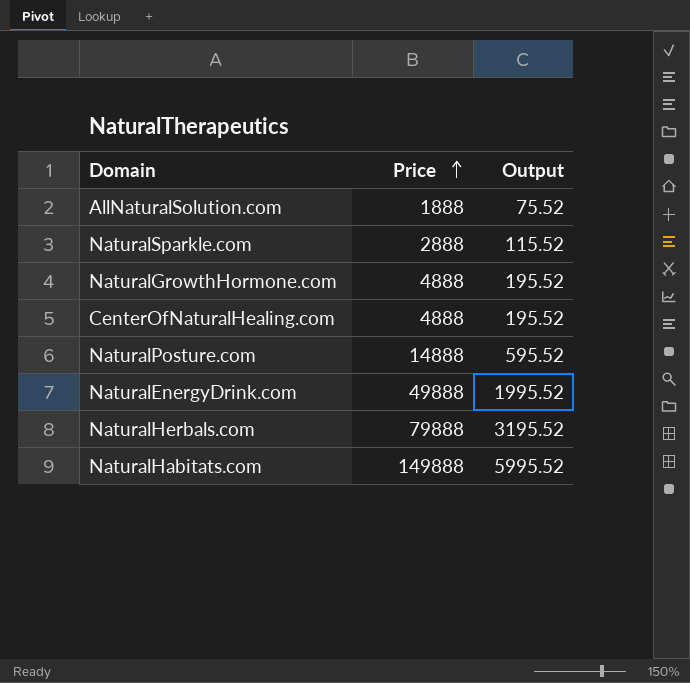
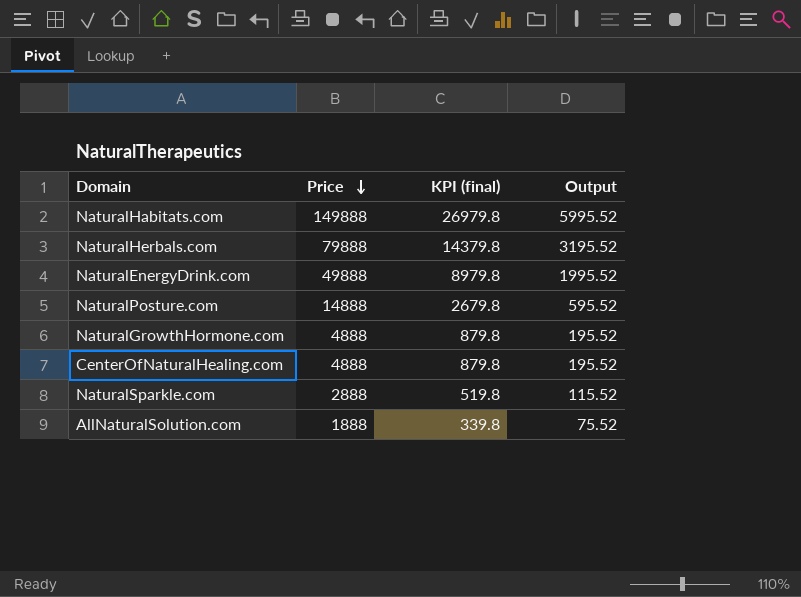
row order: Price ascending -> Price descending
column KPI (final) | formula: none -> [Price] * 0.18

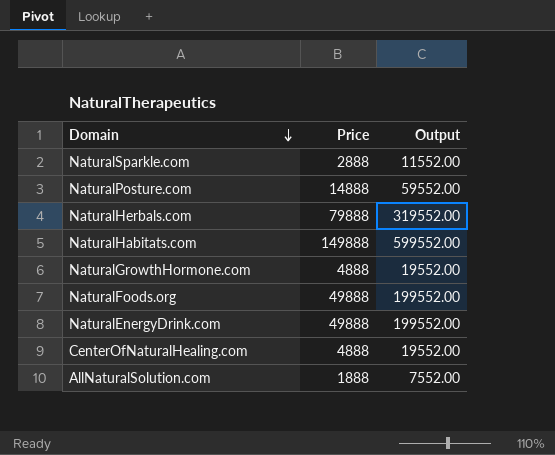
row order: Price descending -> Domain descending
column KPI (final) | formula: [Price] * 0.18 -> none
column Output | formula: [Price] * 0.04 -> [Price] * 4
row NaturalFoods.org: none -> 49888 | 199552.00

